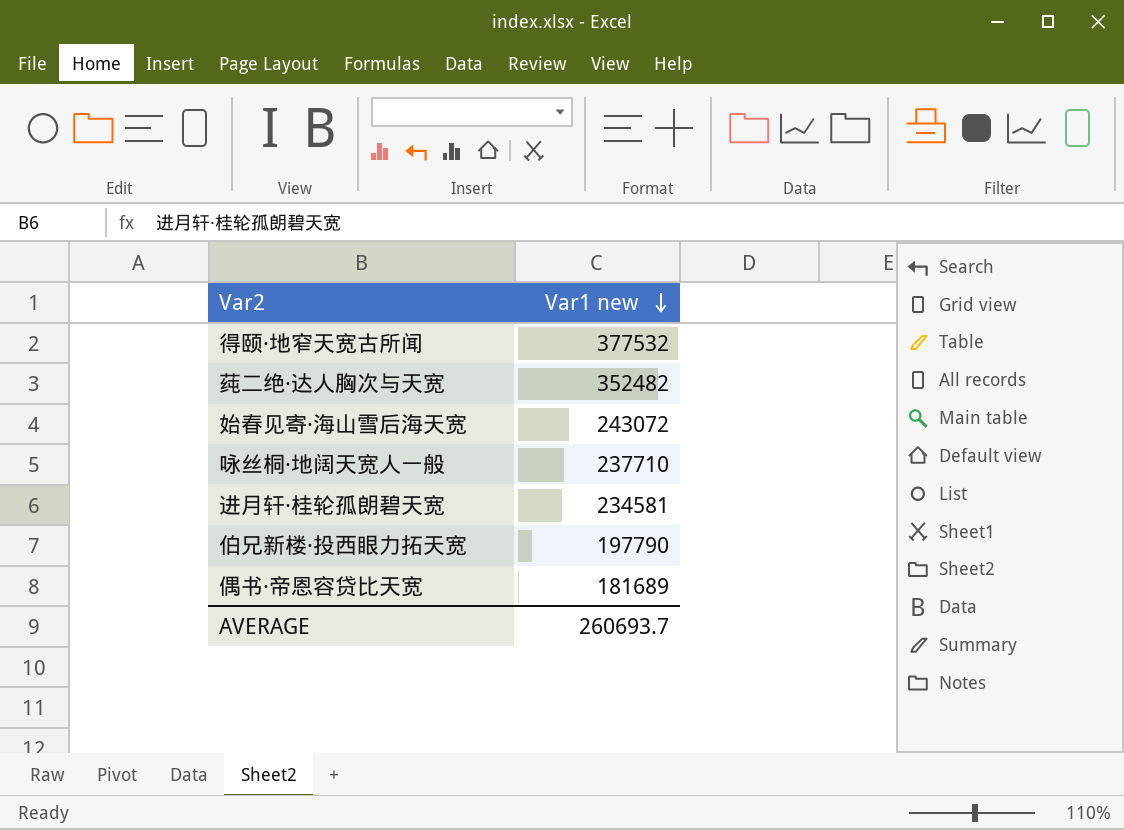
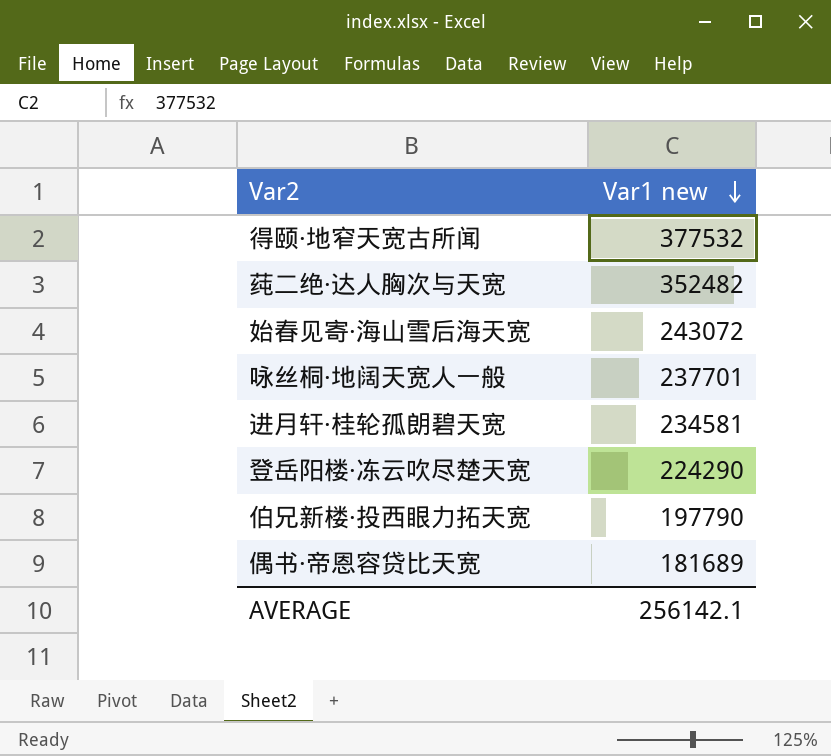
咏丝桐·地阔天宽人一般 | Var1 new: 237710 -> 237701
row 登岳阳楼·冻云吹尽楚天宽: none -> 224290
AVERAGE | Var1 new: 260693.7 -> 256142.1

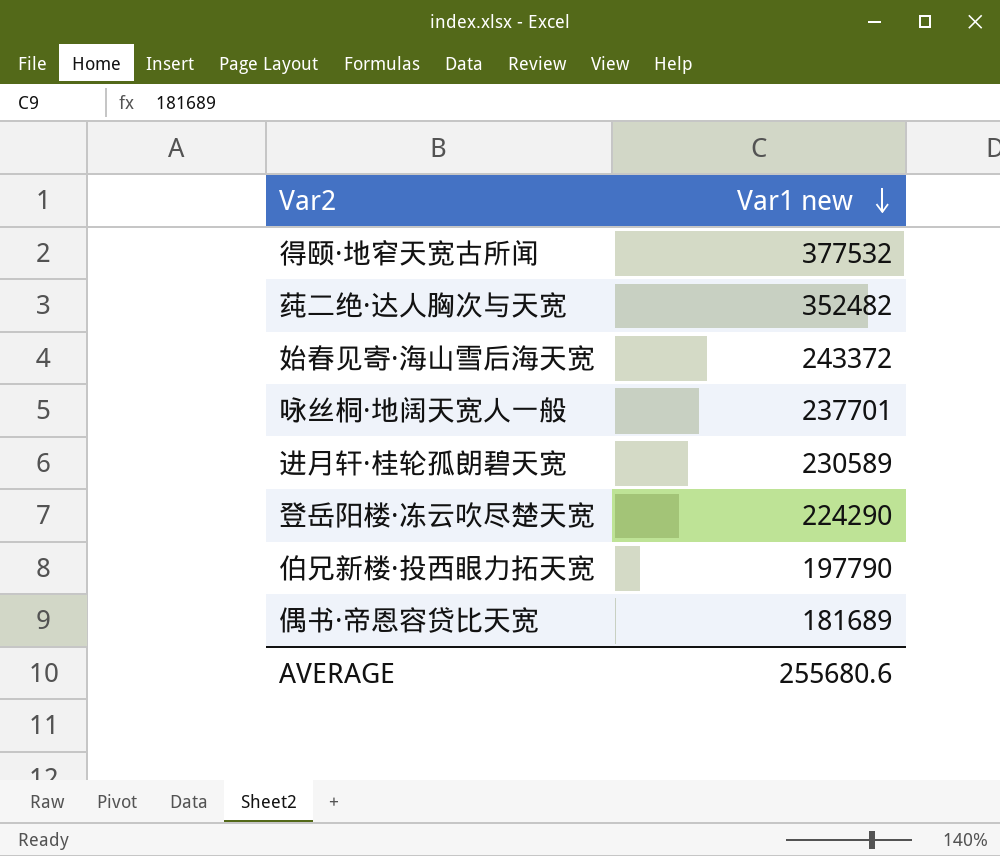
始春见寄·海山雪后海天宽 | Var1 new: 243072 -> 243372
进月轩·桂轮孤朗碧天宽 | Var1 new: 234581 -> 230589
AVERAGE | Var1 new: 256142.1 -> 255680.6

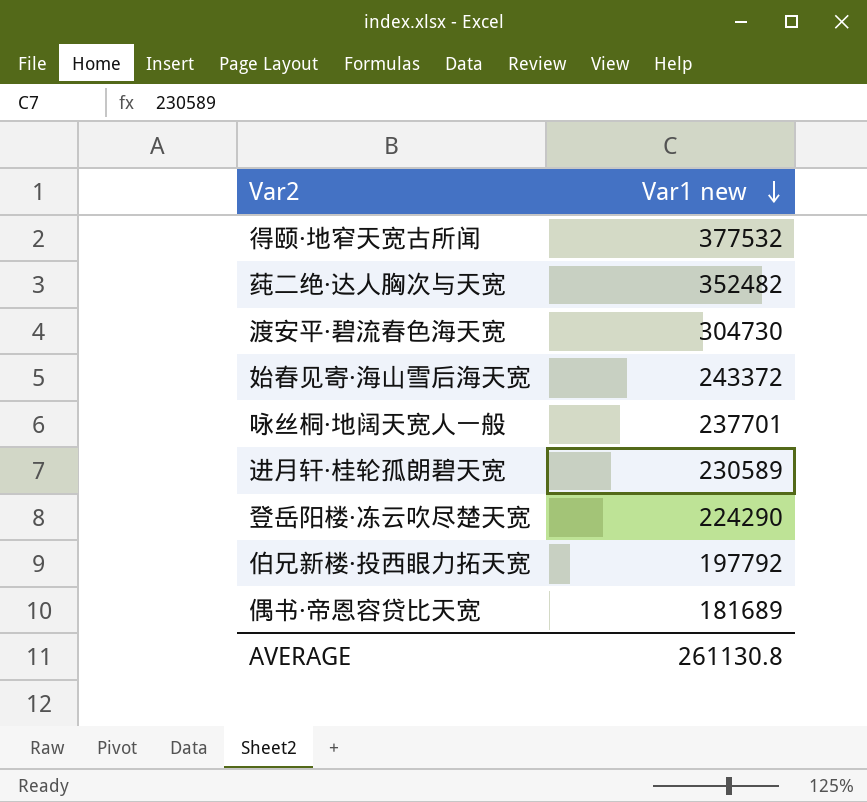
row 渡安平·碧流春色海天宽: none -> 304730
伯兄新楼·投西眼力拓天宽 | Var1 new: 197790 -> 197792
AVERAGE | Var1 new: 255680.6 -> 261130.8

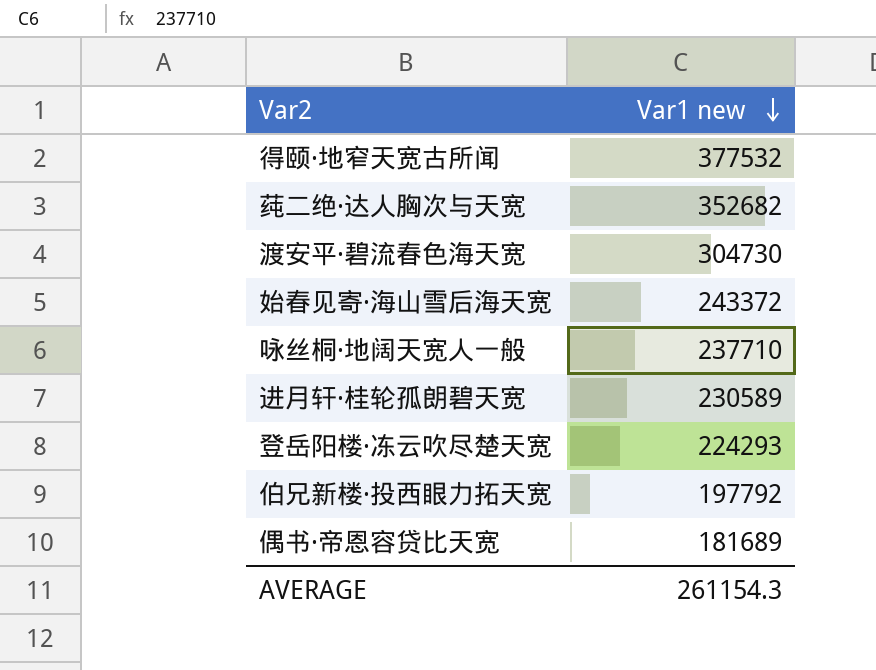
莼二绝·达人胸次与天宽 | Var1 new: 352482 -> 352682
咏丝桐·地阔天宽人一般 | Var1 new: 237701 -> 237710
登岳阳楼·冻云吹尽楚天宽 | Var1 new: 224290 -> 224293
AVERAGE | Var1 new: 261130.8 -> 261154.3

